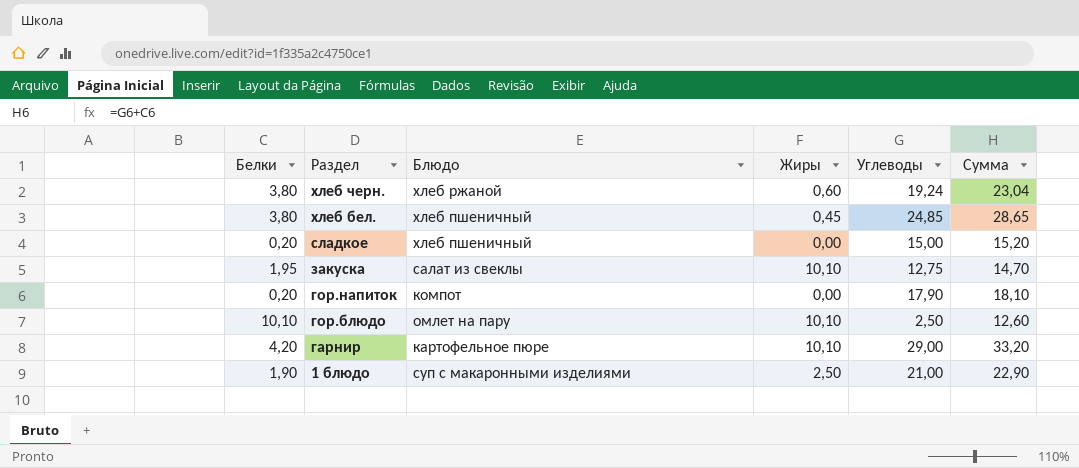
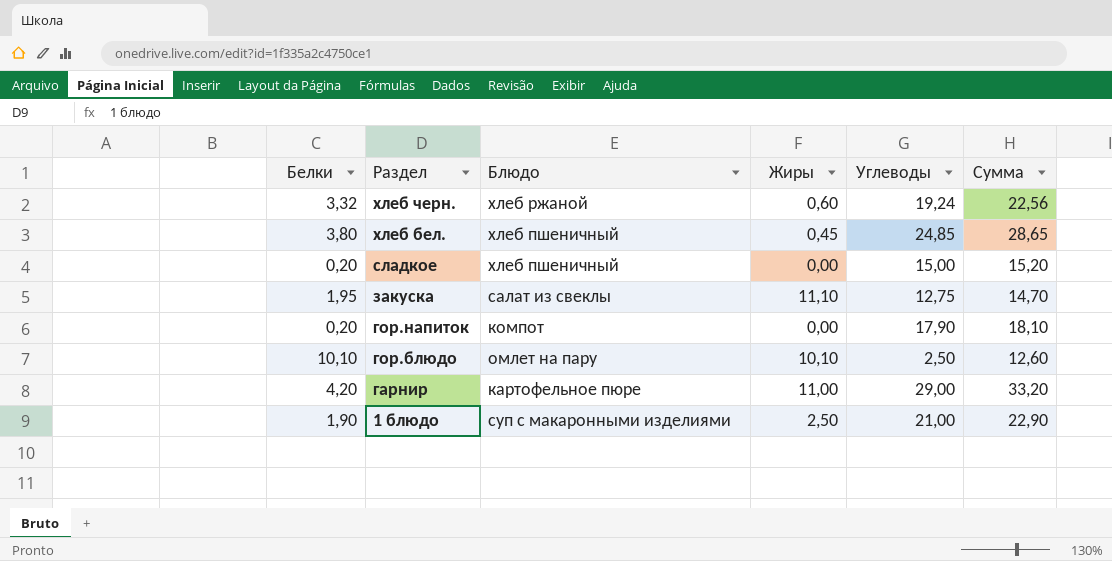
хлеб черн. | Белки: 3,80 -> 3,32
хлеб черн. | Сумма: 23,04 -> 22,56
закуска | Жиры: 10,10 -> 11,10
гарнир | Жиры: 10,10 -> 11,00

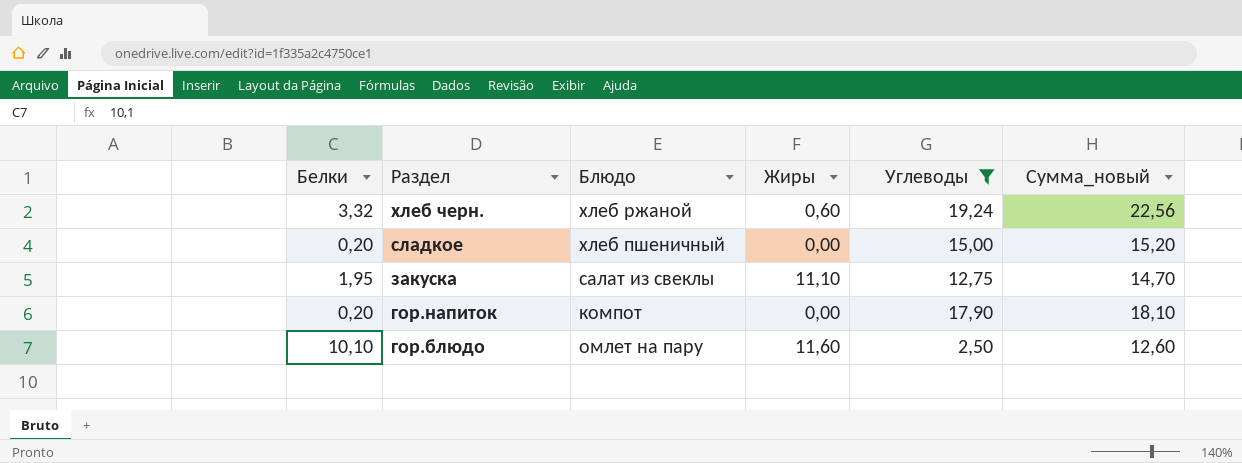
filter: none -> Углеводы <= 19,24
column name: Сумма -> Сумма_новый
гор.блюдо | Жиры: 10,10 -> 11,60

